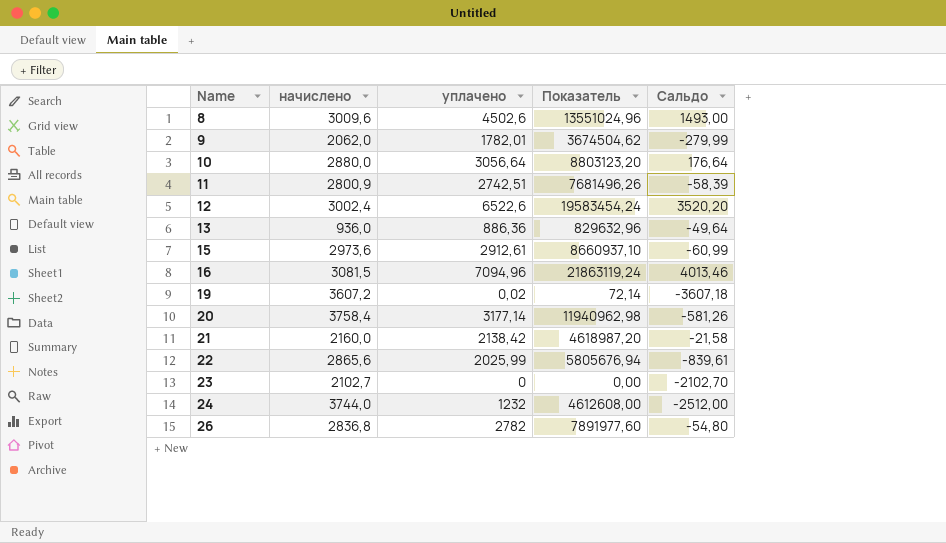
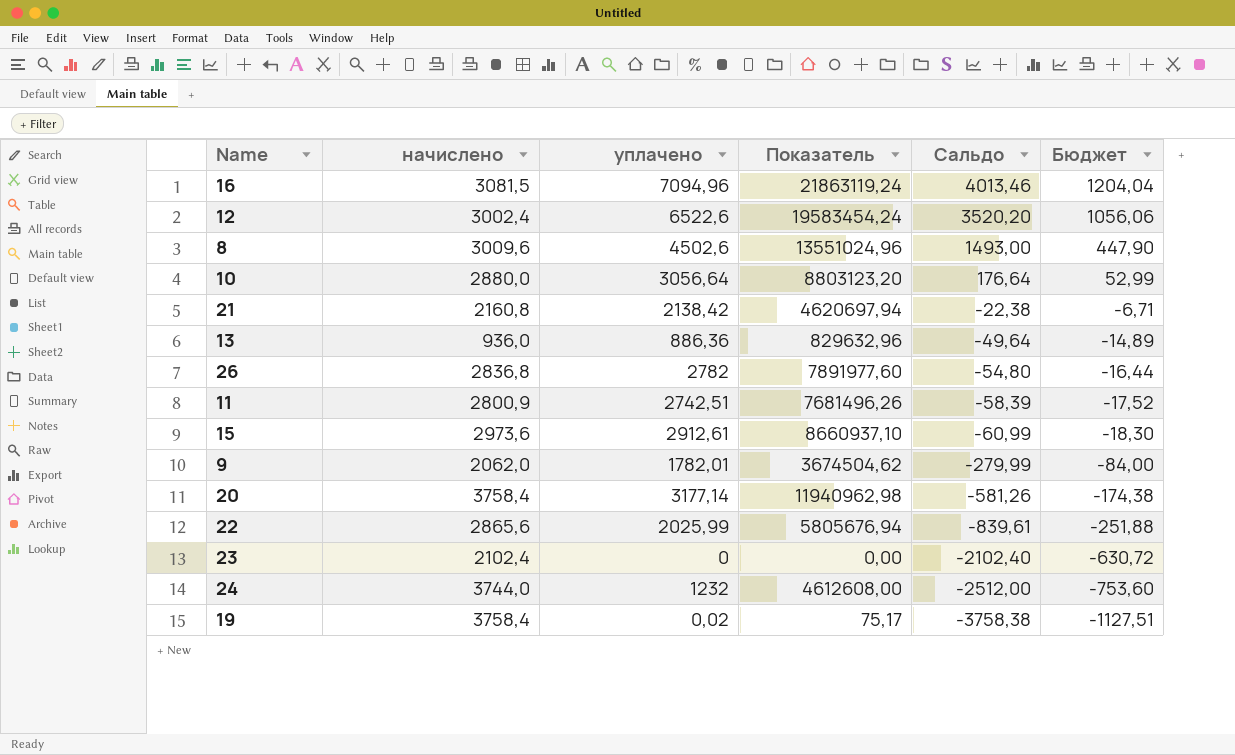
row order: Name ascending -> Сальдо descending
column Бюджет | formula: none -> [Сальдо] * 0,3
21 | начислено: 2160,0 -> 2160,8
21 | Показатель: 4618987,20 -> 4620697,94
21 | Сальдо: -21,58 -> -22,38
23 | начислено: 2102,7 -> 2102,4
23 | Сальдо: -2102,70 -> -2102,40
19 | начислено: 3607,2 -> 3758,4
19 | Показатель: 72,14 -> 75,17
19 | Сальдо: -3607,18 -> -3758,38

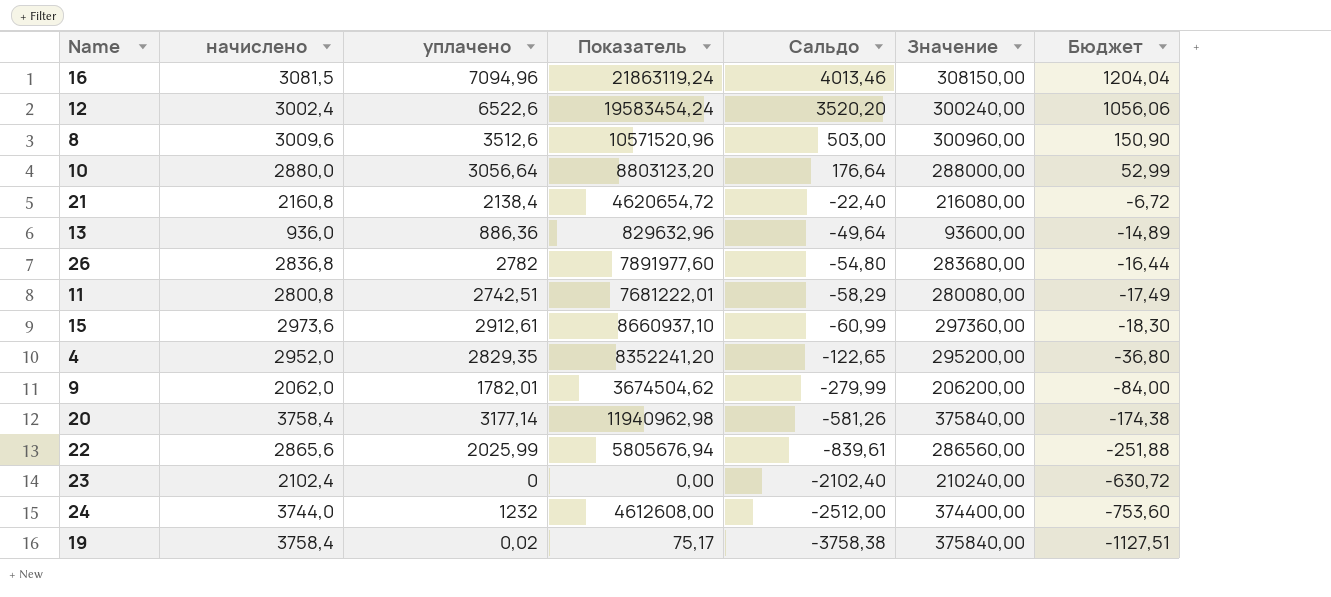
column Значение | formula: none -> [начислено] * 100
8 | уплачено: 4502,6 -> 3512,6
8 | Показатель: 13551024,96 -> 10571520,96
8 | Сальдо: 1493,00 -> 503,00
8 | Бюджет: 447,90 -> 150,90
21 | уплачено: 2138,42 -> 2138,4
21 | Показатель: 4620697,94 -> 4620654,72
21 | Сальдо: -22,38 -> -22,40
21 | Бюджет: -6,71 -> -6,72
11 | начислено: 2800,9 -> 2800,8
11 | Показатель: 7681496,26 -> 7681222,01
11 | Сальдо: -58,39 -> -58,29
11 | Бюджет: -17,52 -> -17,49
row 4: none -> 2952,0 | 2829,35 | 8352241,20 | -122,65 | 295200,00 | -36,80

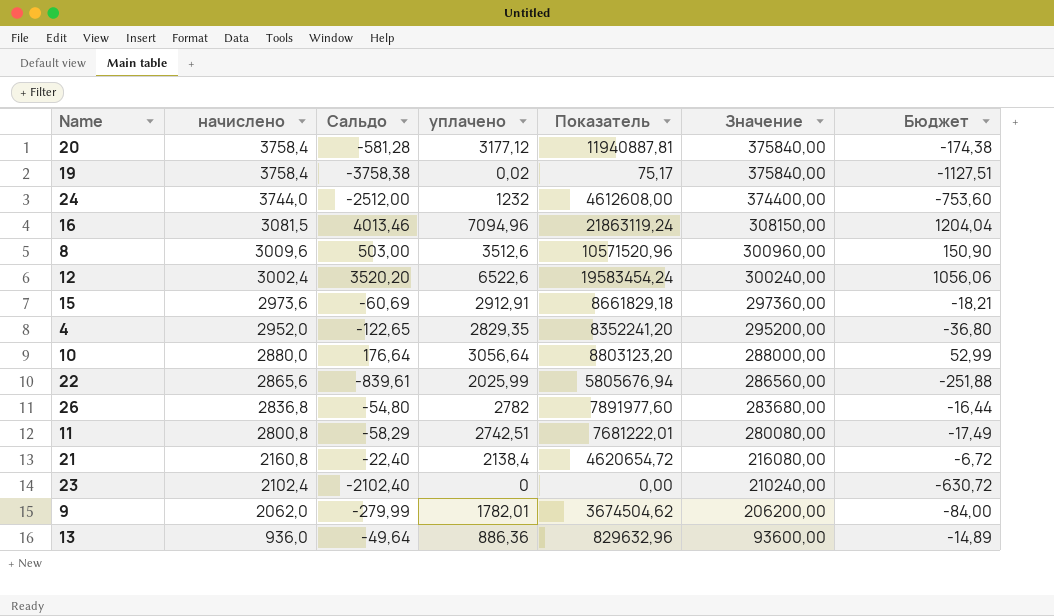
row order: Сальдо descending -> начислено descending
column Сальдо | position: 5 -> 3
20 | Сальдо: -581,26 -> -581,28
20 | уплачено: 3177,14 -> 3177,12
20 | Показатель: 11940962,98 -> 11940887,81
15 | Сальдо: -60,99 -> -60,69
15 | уплачено: 2912,61 -> 2912,91
15 | Показатель: 8660937,10 -> 8661829,18
15 | Бюджет: -18,30 -> -18,21

